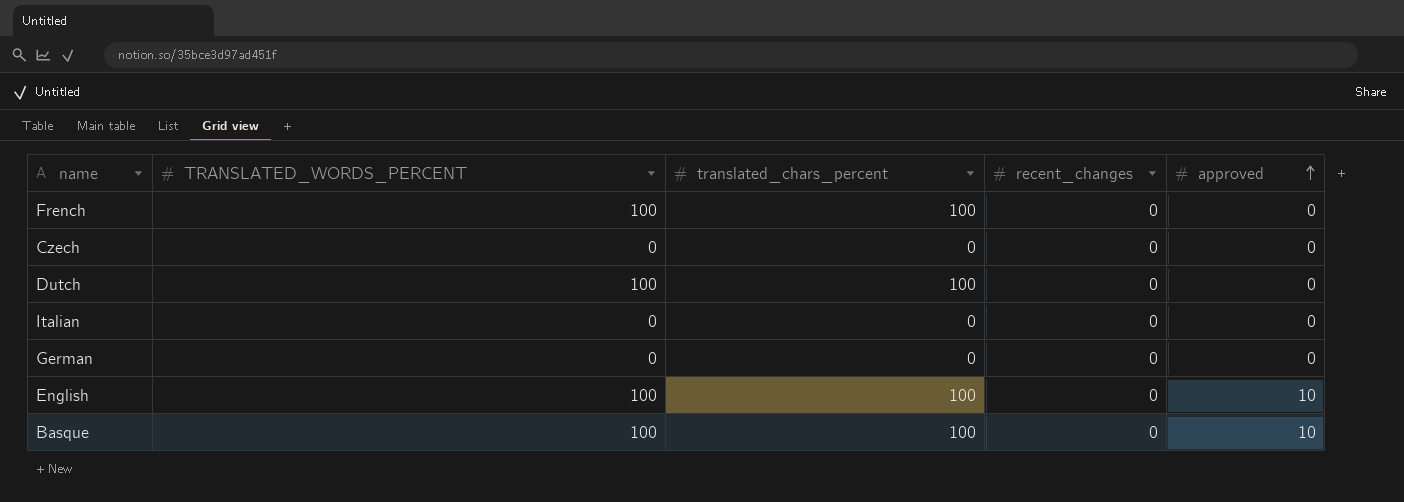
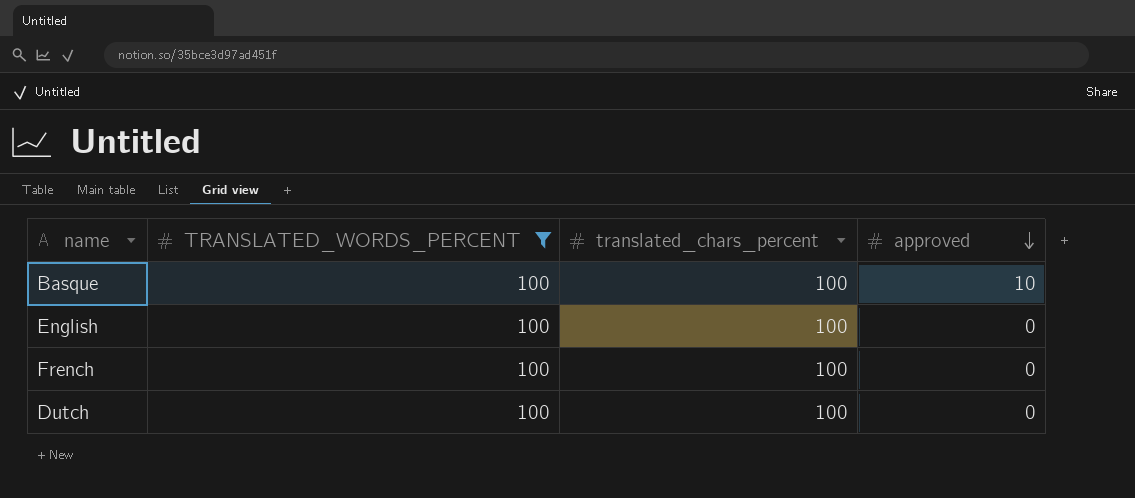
filter: none -> TRANSLATED_WORDS_PERCENT = 100
row order: approved ascending -> approved descending
column recent_changes | position: 4 -> none
English | approved: 10 -> 0

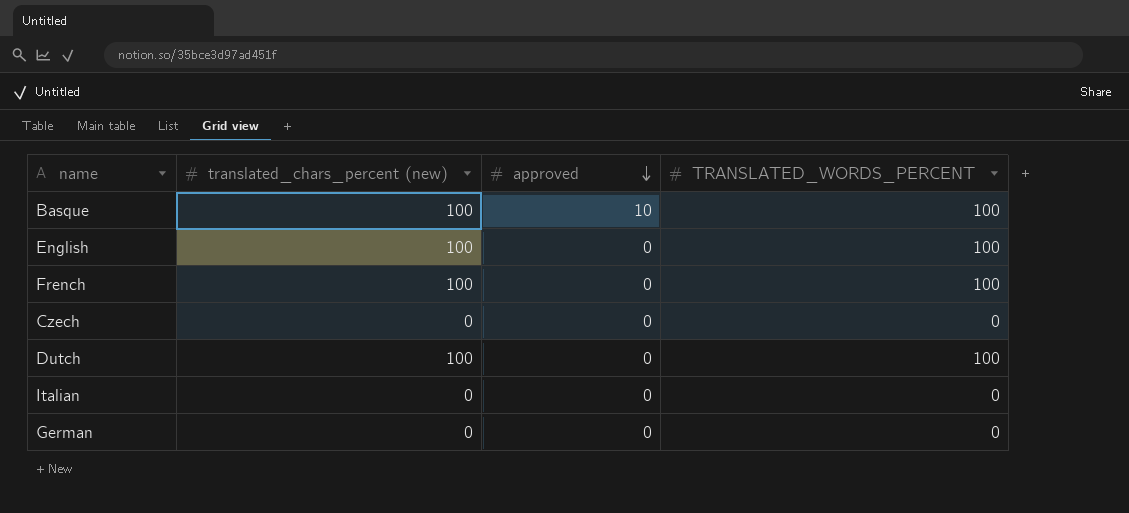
filter: TRANSLATED_WORDS_PERCENT = 100 -> none
column name: translated_chars_percent -> translated_chars_percent (new)
column TRANSLATED_WORDS_PERCENT | position: 2 -> 4

